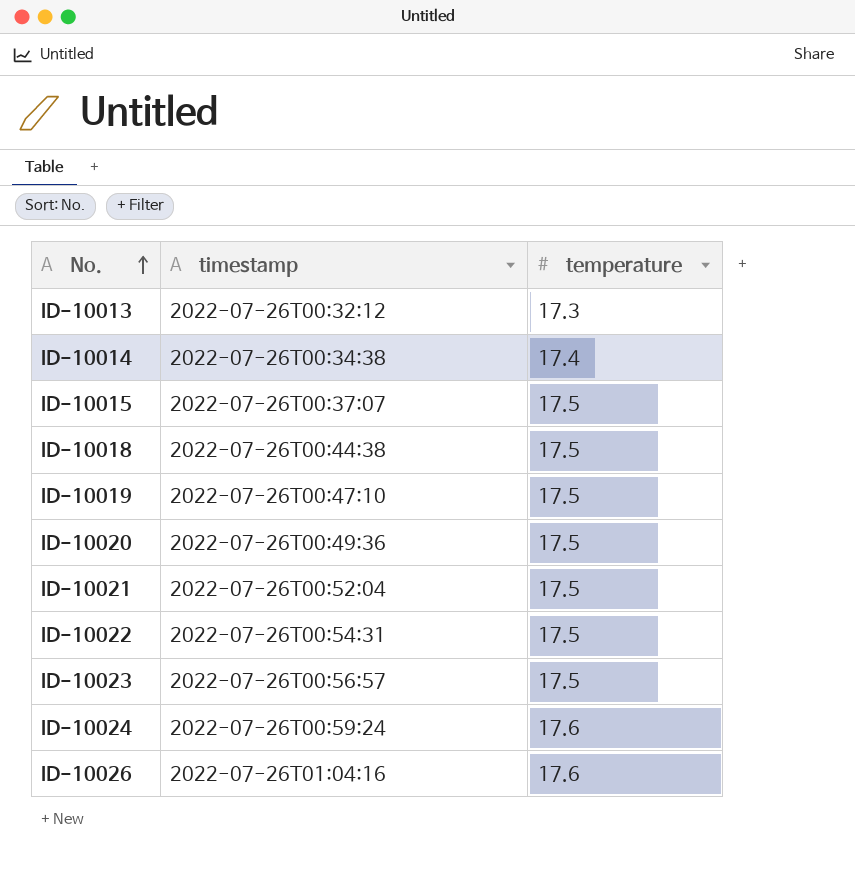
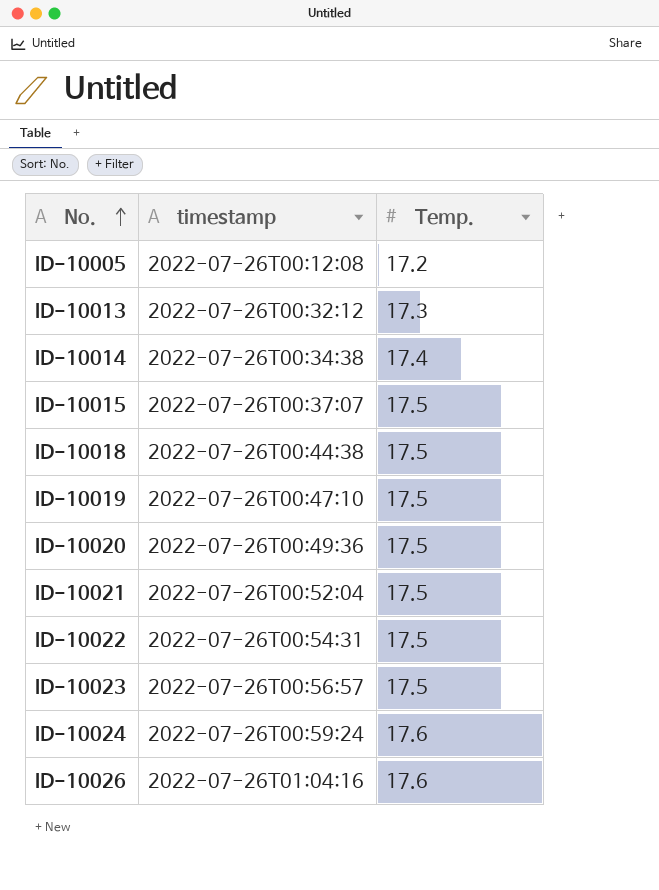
column name: temperature -> Temp.
row ID-10005: none -> 2022-07-26T00:12:08 | 17.2

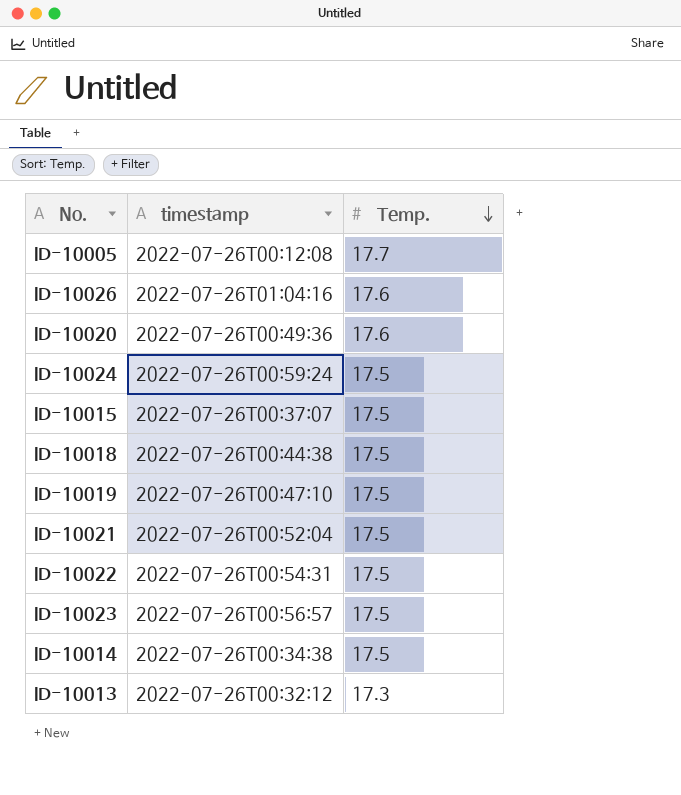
row order: No. ascending -> Temp. descending
ID-10005 | Temp.: 17.2 -> 17.7
ID-10020 | Temp.: 17.5 -> 17.6
ID-10024 | Temp.: 17.6 -> 17.5
ID-10014 | Temp.: 17.4 -> 17.5

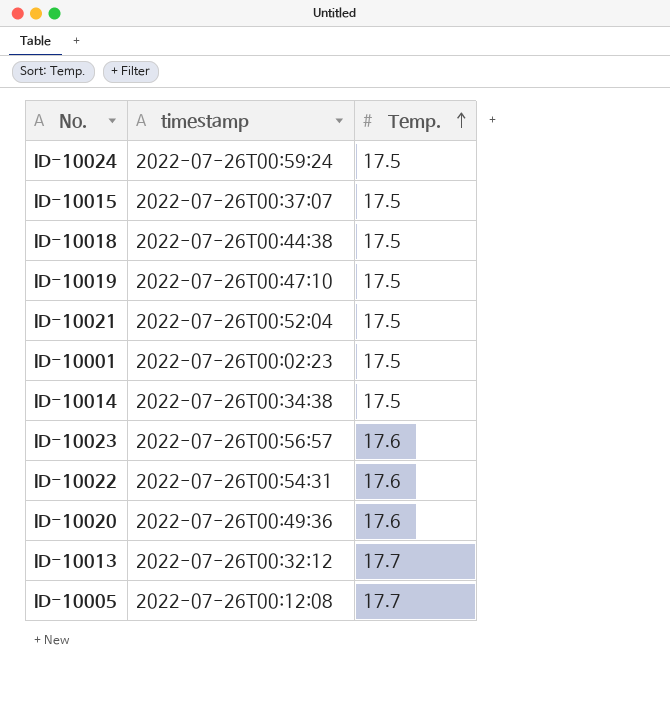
row order: Temp. descending -> Temp. ascending
row ID-10026: 2022-07-26T01:04:16 | 17.6 -> none
row ID-10001: none -> 2022-07-26T00:02:23 | 17.5
ID-10023 | Temp.: 17.5 -> 17.6
ID-10022 | Temp.: 17.5 -> 17.6
ID-10013 | Temp.: 17.3 -> 17.7

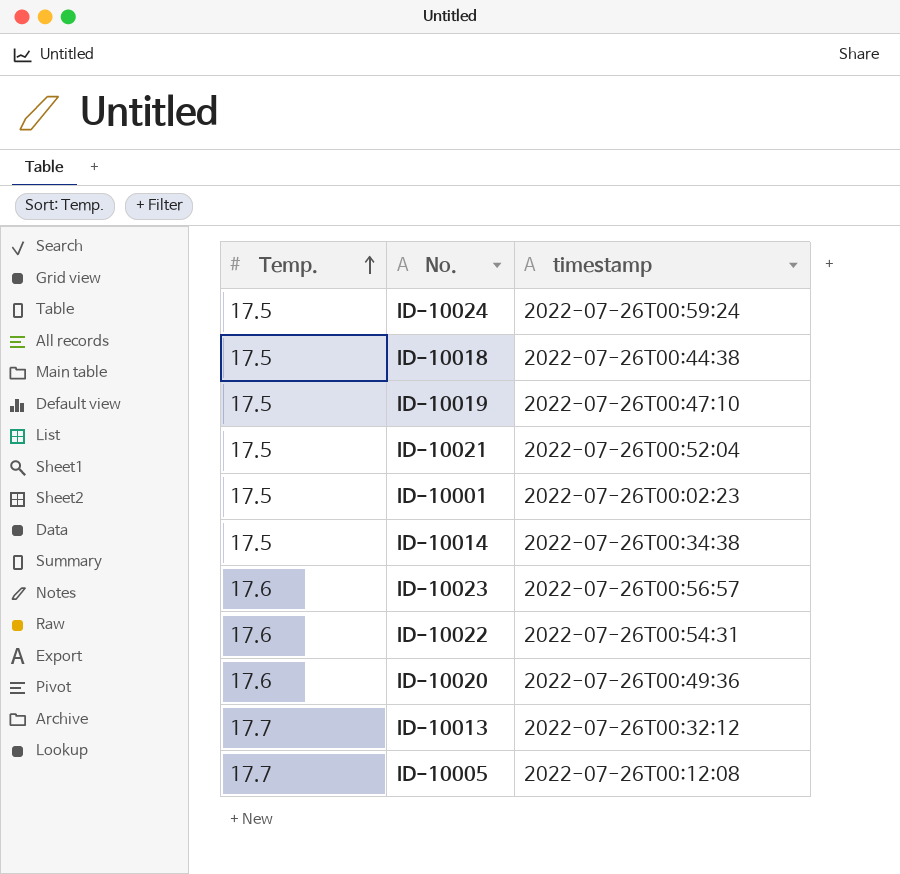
column Temp. | position: 3 -> 1
row ID-10015: 2022-07-26T00:37:07 | 17.5 -> none

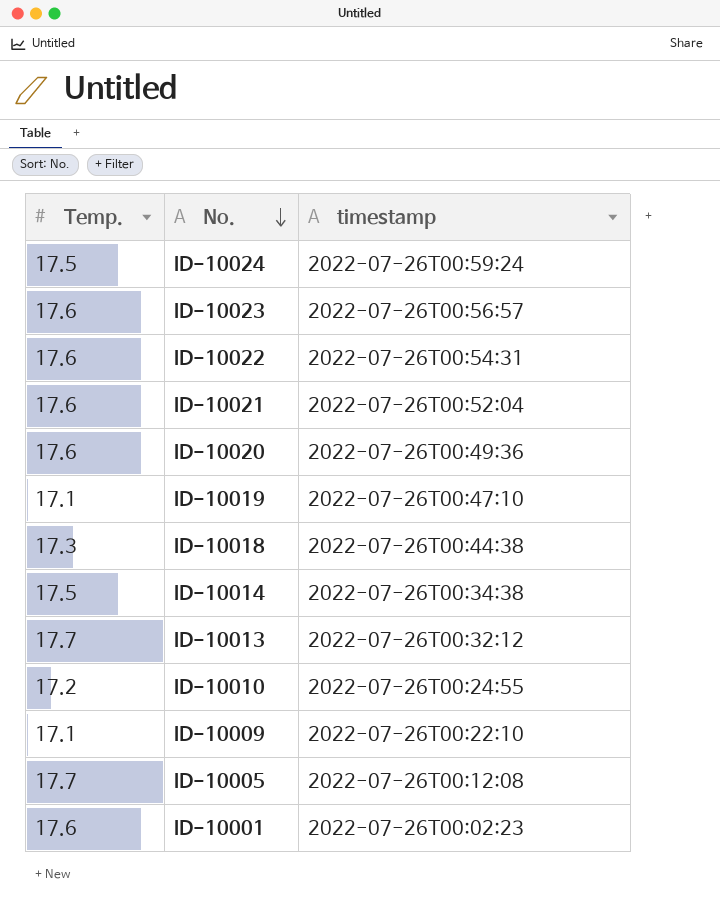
row order: Temp. ascending -> No. descending
ID-10021 | Temp.: 17.5 -> 17.6
ID-10019 | Temp.: 17.5 -> 17.1
ID-10018 | Temp.: 17.5 -> 17.3
row ID-10010: none -> 17.2 | 2022-07-26T00:24:55
row ID-10009: none -> 17.1 | 2022-07-26T00:22:10
ID-10001 | Temp.: 17.5 -> 17.6

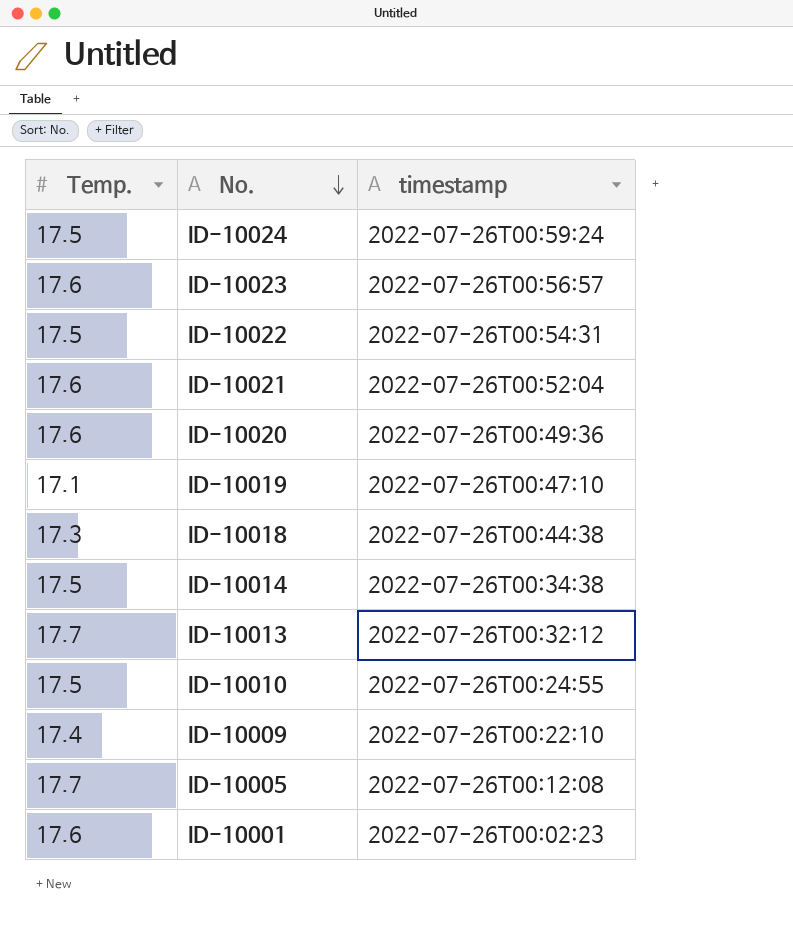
ID-10022 | Temp.: 17.6 -> 17.5
ID-10010 | Temp.: 17.2 -> 17.5
ID-10009 | Temp.: 17.1 -> 17.4

